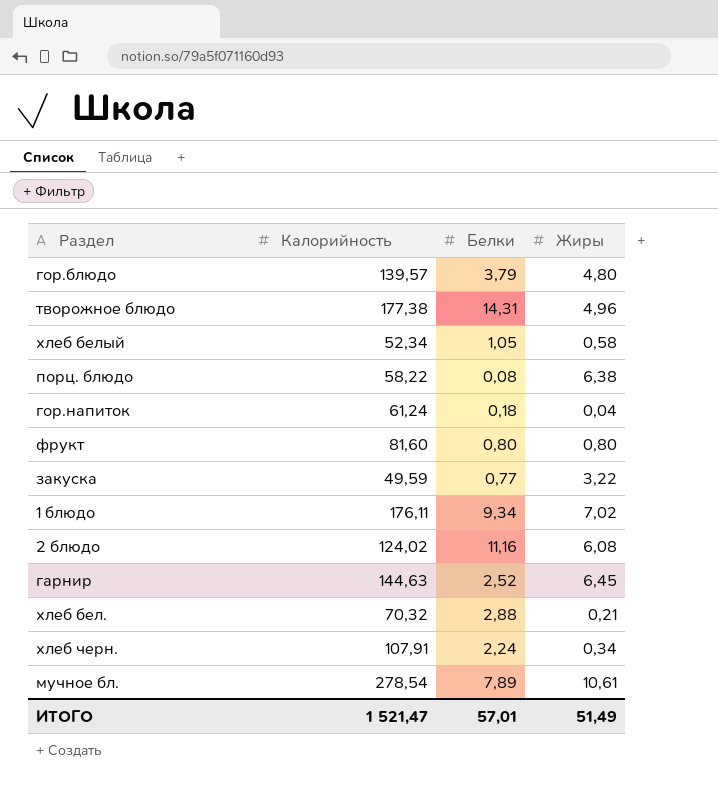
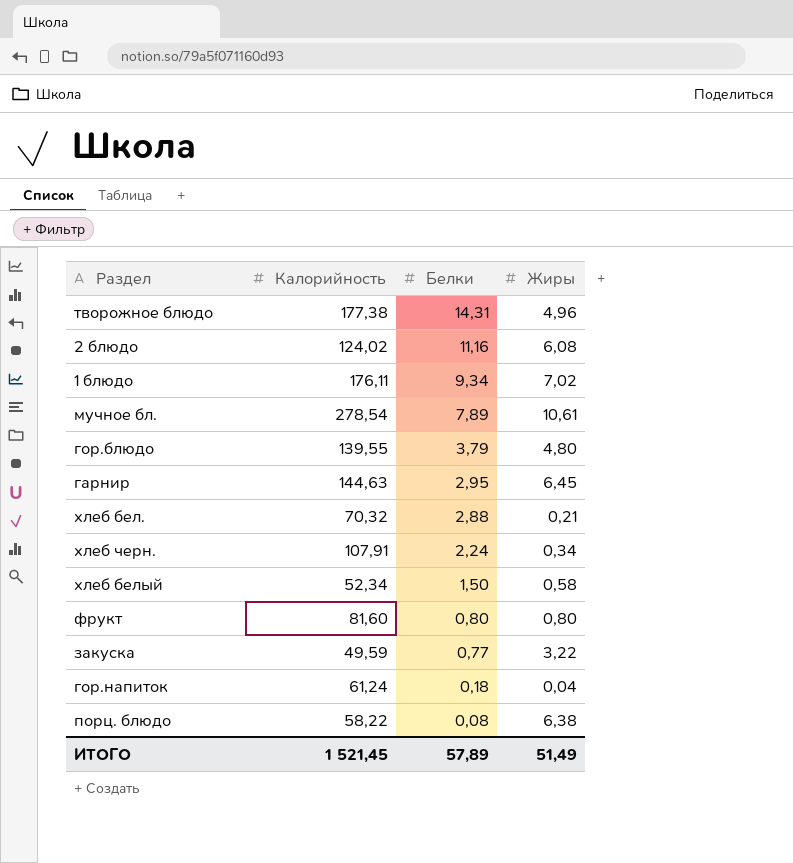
row order: none -> Белки descending
гор.блюдо | Калорийность: 139,57 -> 139,55
гарнир | Белки: 2,52 -> 2,95
хлеб белый | Белки: 1,05 -> 1,50
ИТОГО | Калорийность: 1 521,47 -> 1 521,45
ИТОГО | Белки: 57,01 -> 57,89

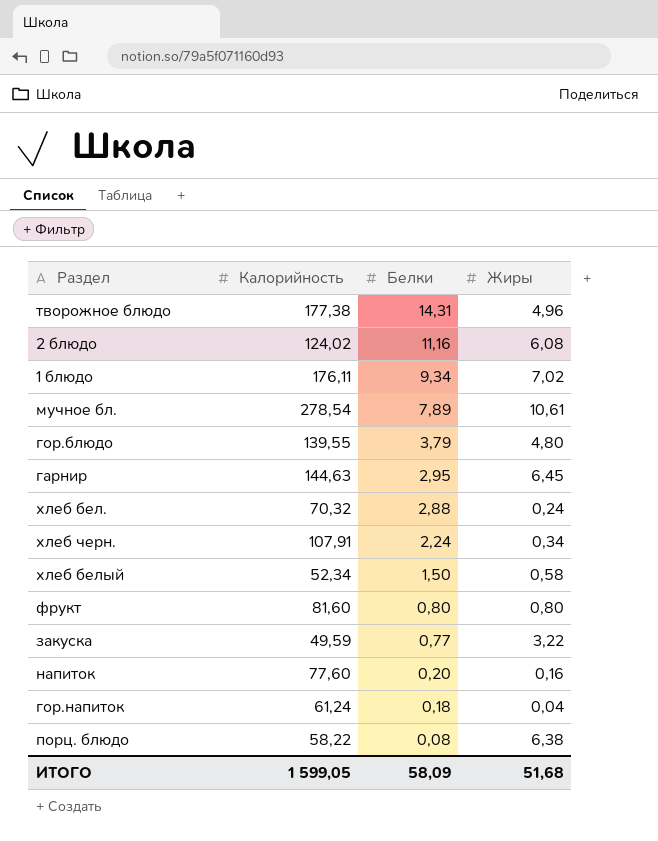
хлеб бел. | Жиры: 0,21 -> 0,24
row напиток: none -> 77,60 | 0,20 | 0,16
ИТОГО | Калорийность: 1 521,45 -> 1 599,05
ИТОГО | Белки: 57,89 -> 58,09
ИТОГО | Жиры: 51,49 -> 51,68

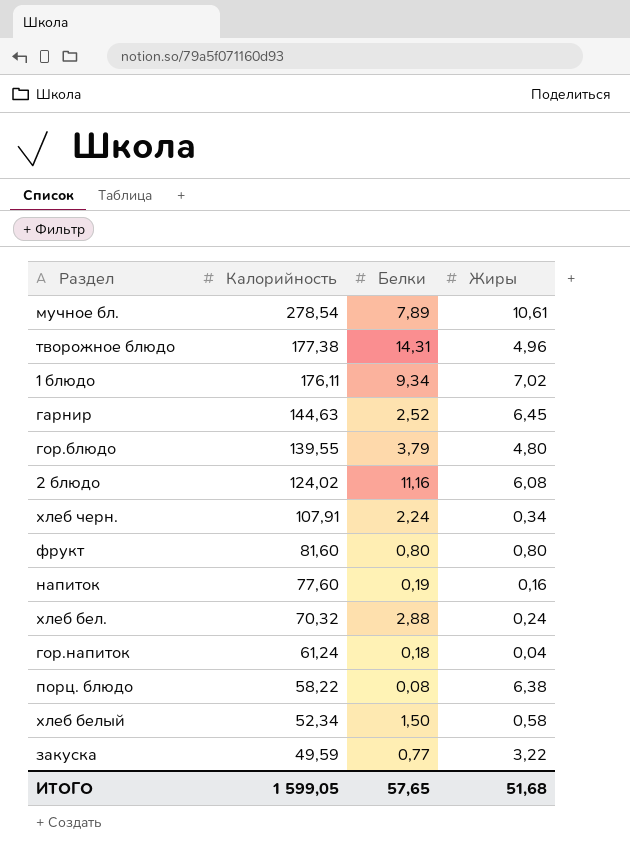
row order: Белки descending -> Калорийность descending
гарнир | Белки: 2,95 -> 2,52
напиток | Белки: 0,20 -> 0,19
ИТОГО | Белки: 58,09 -> 57,65

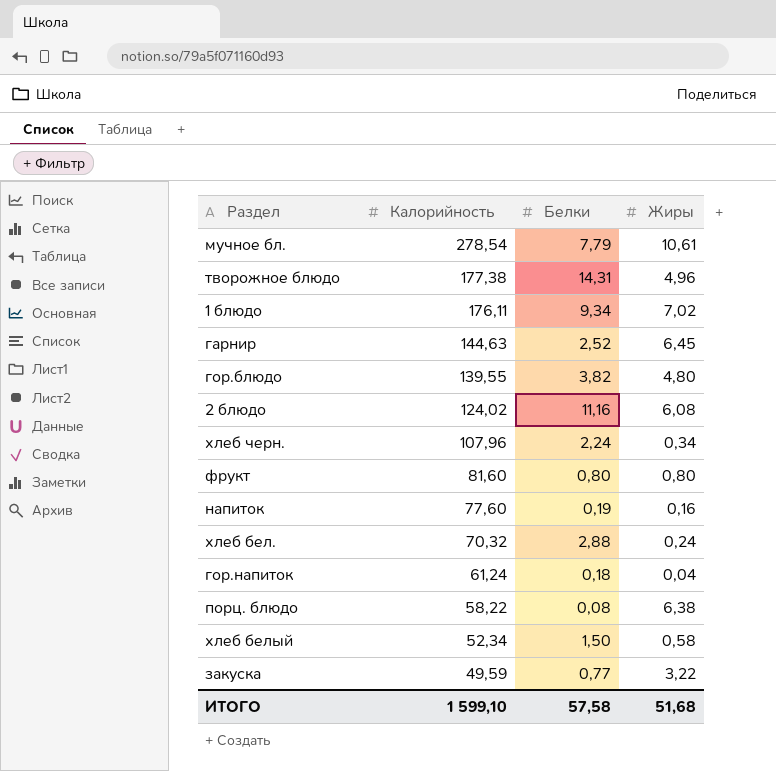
мучное бл. | Белки: 7,89 -> 7,79
гор.блюдо | Белки: 3,79 -> 3,82
хлеб черн. | Калорийность: 107,91 -> 107,96
ИТОГО | Калорийность: 1 599,05 -> 1 599,10
ИТОГО | Белки: 57,65 -> 57,58

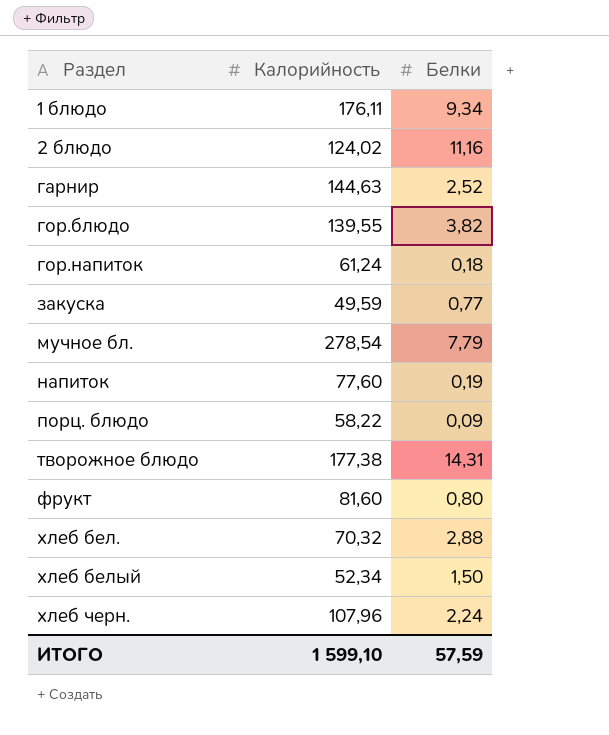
row order: Калорийность descending -> Раздел ascending
column Жиры | position: 4 -> none
порц. блюдо | Белки: 0,08 -> 0,09
ИТОГО | Белки: 57,58 -> 57,59

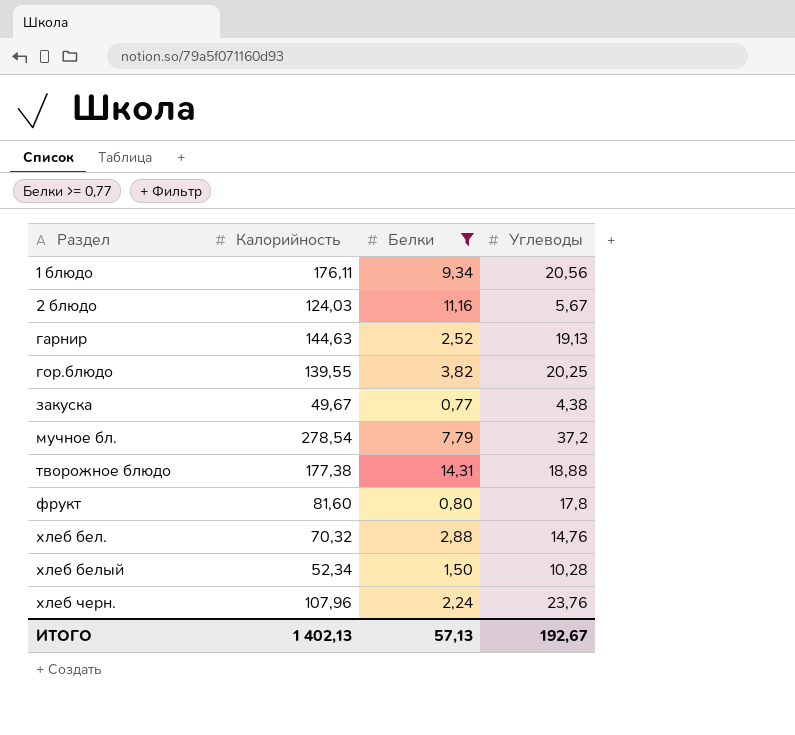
filter: none -> Белки >= 0,77
column Углеводы | position: none -> 4
2 блюдо | Калорийность: 124,02 -> 124,03
закуска | Калорийность: 49,59 -> 49,67
ИТОГО | Калорийность: 1 599,10 -> 1 402,13
ИТОГО | Белки: 57,59 -> 57,13

